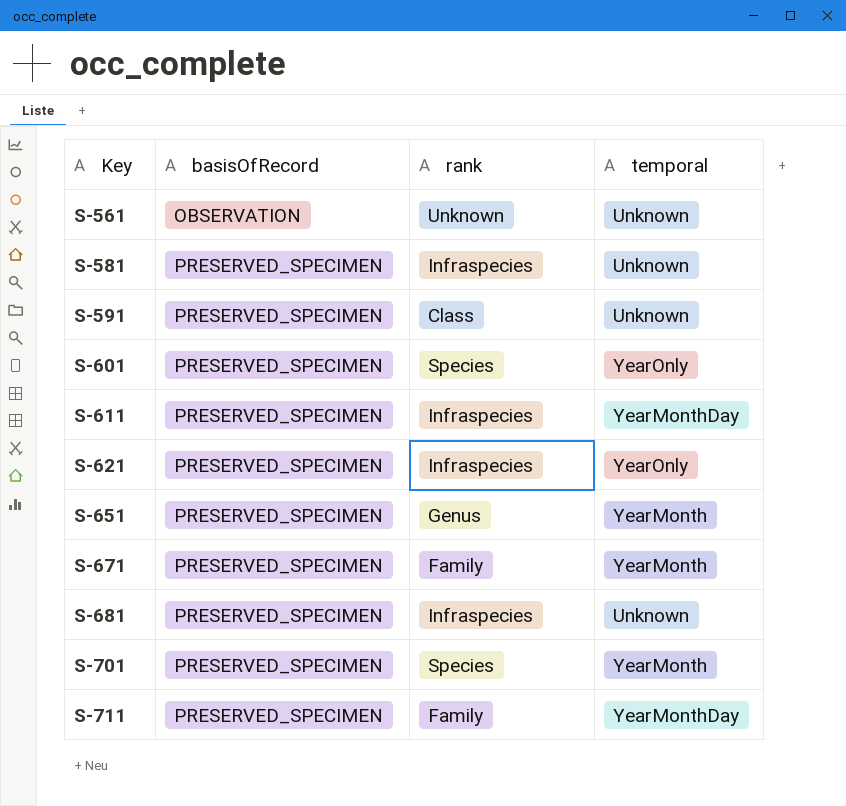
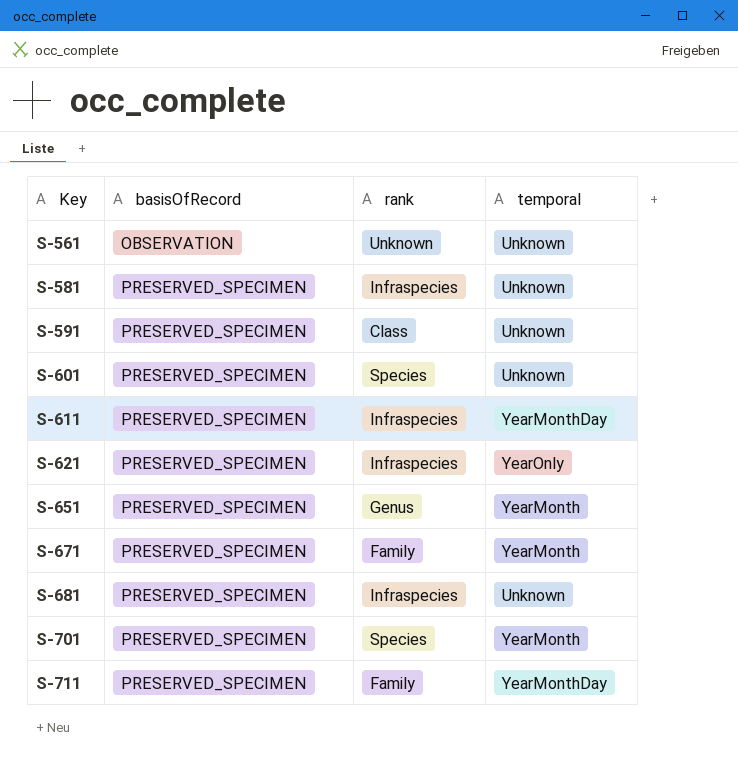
S-601 | temporal: YearOnly -> Unknown

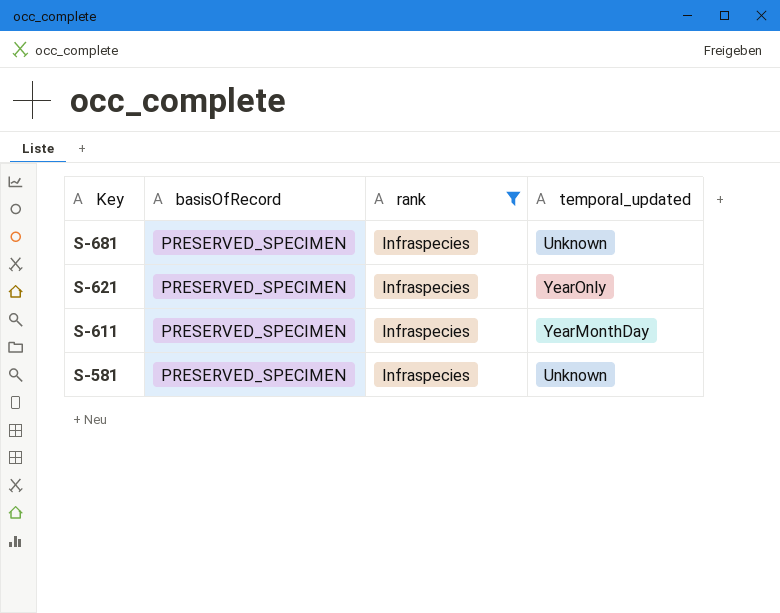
filter: none -> rank = Infraspecies
row order: Key ascending -> Key descending
column name: temporal -> temporal_updated

